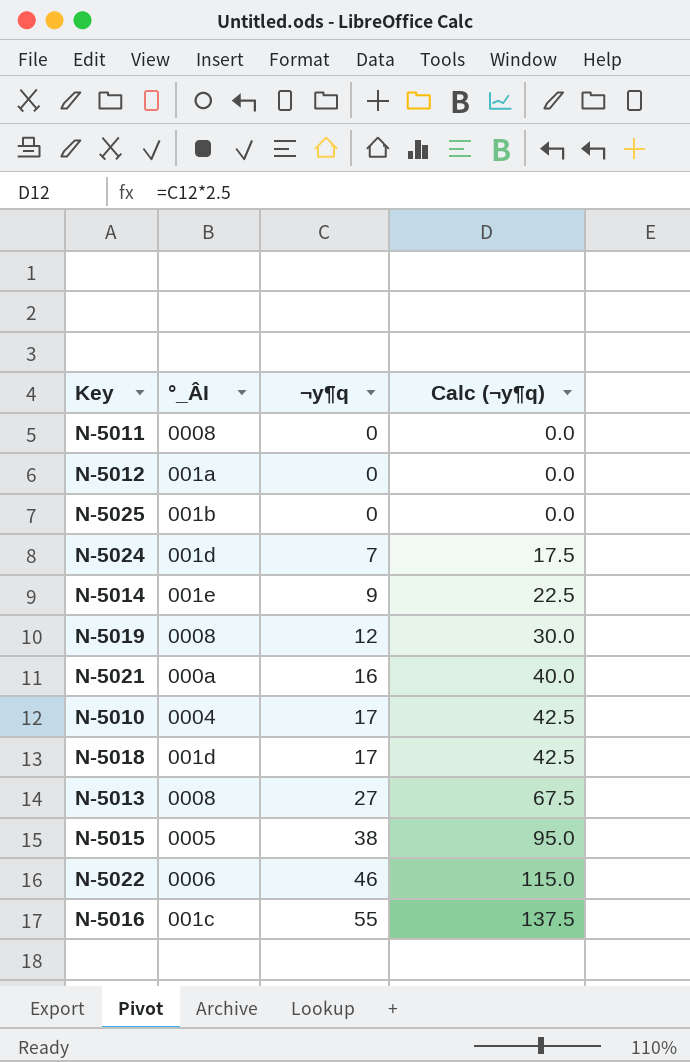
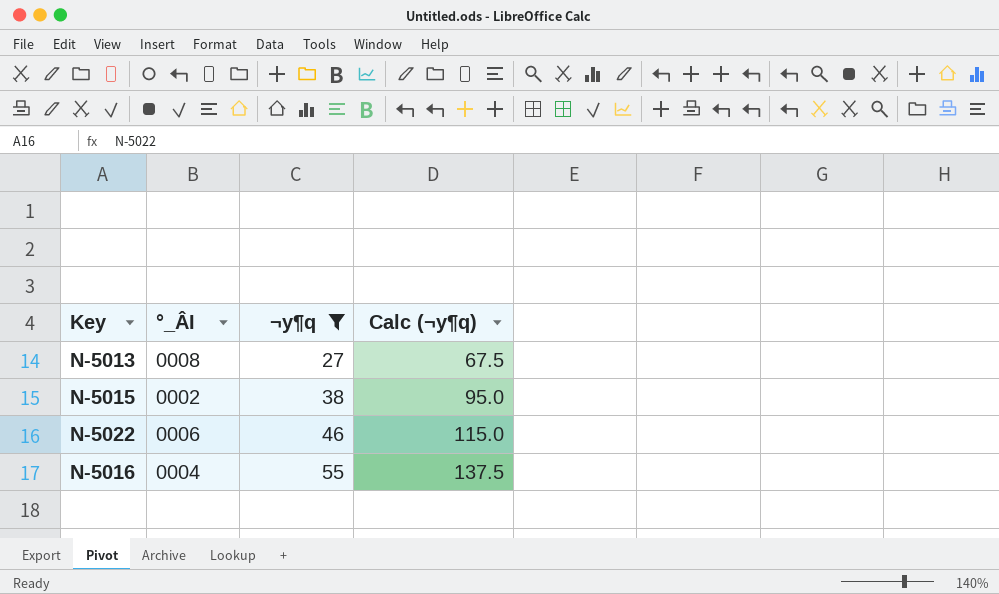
filter: none -> ¬y¶q >= 27
N-5015 | °_ÂI: 0005 -> 0002
N-5016 | °_ÂI: 001c -> 0004

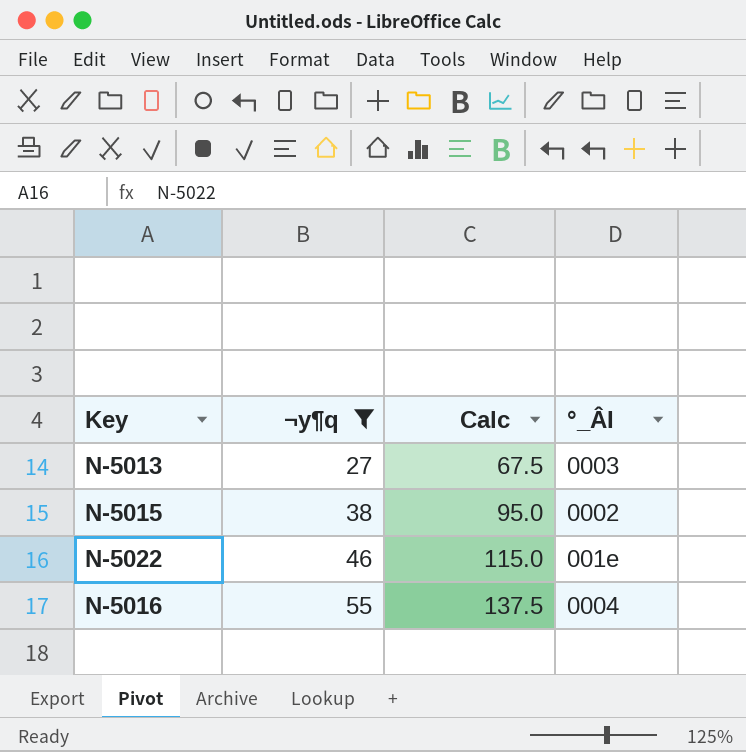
column name: Calc (¬y¶q) -> Calc
column °_ÂI | position: 2 -> 4
N-5013 | °_ÂI: 0008 -> 0003
N-5022 | °_ÂI: 0006 -> 001e

